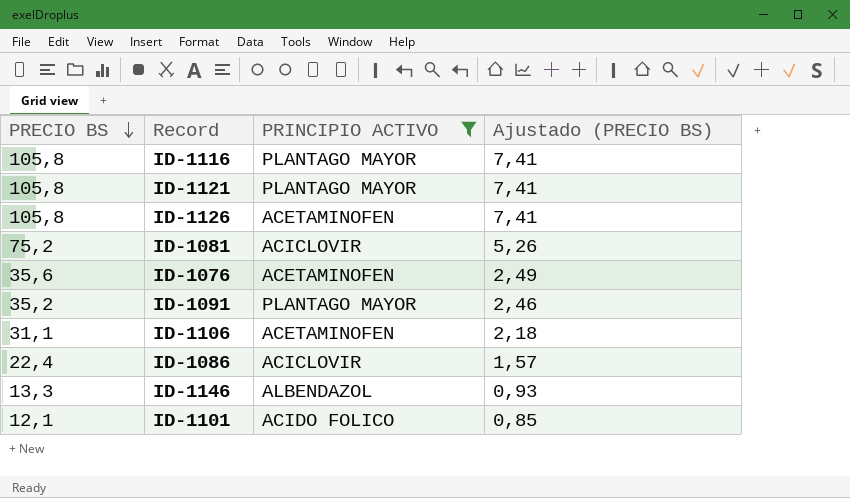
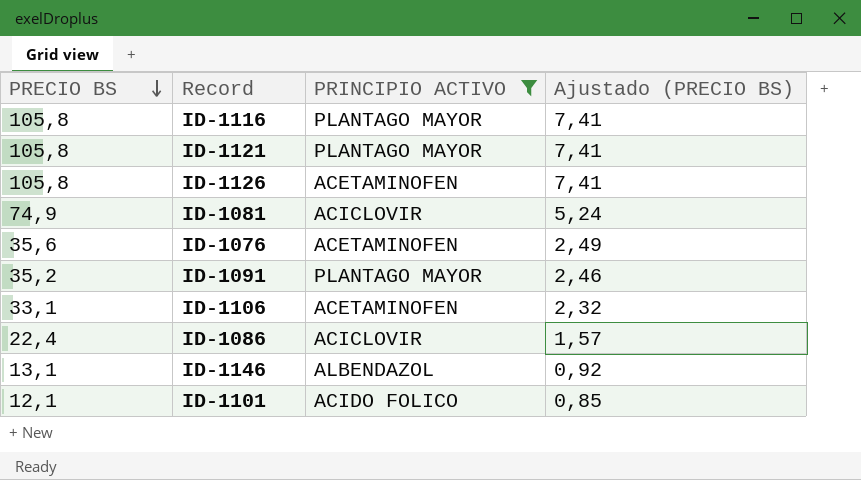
ID-1081 | PRECIO BS: 75,2 -> 74,9
ID-1081 | Ajustado (PRECIO BS): 5,26 -> 5,24
ID-1106 | PRECIO BS: 31,1 -> 33,1
ID-1106 | Ajustado (PRECIO BS): 2,18 -> 2,32
ID-1146 | PRECIO BS: 13,3 -> 13,1
ID-1146 | Ajustado (PRECIO BS): 0,93 -> 0,92

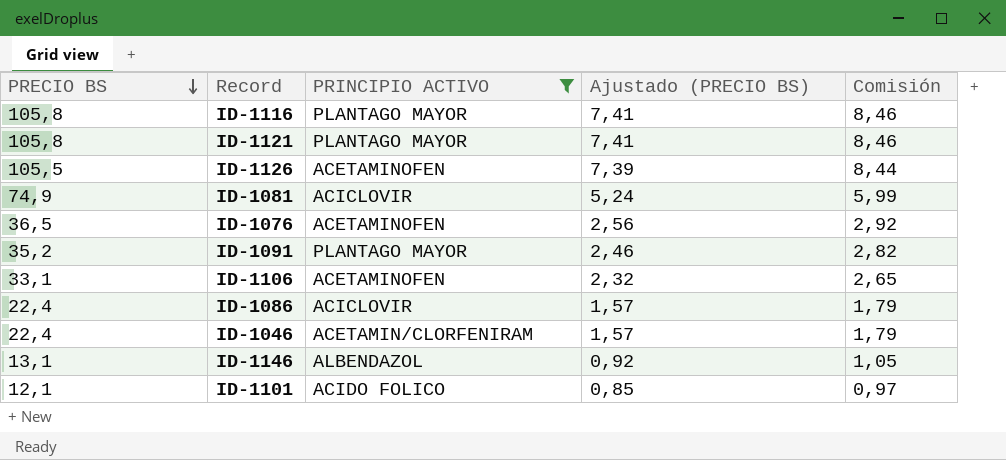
column Comisión | formula: none -> [PRECIO BS] * 0,08
ID-1126 | PRECIO BS: 105,8 -> 105,5
ID-1126 | Ajustado (PRECIO BS): 7,41 -> 7,39
ID-1076 | PRECIO BS: 35,6 -> 36,5
ID-1076 | Ajustado (PRECIO BS): 2,49 -> 2,56
row ID-1046: none -> 22,4 | ACETAMIN/CLORFENIRAM | 1,57 | 1,79

